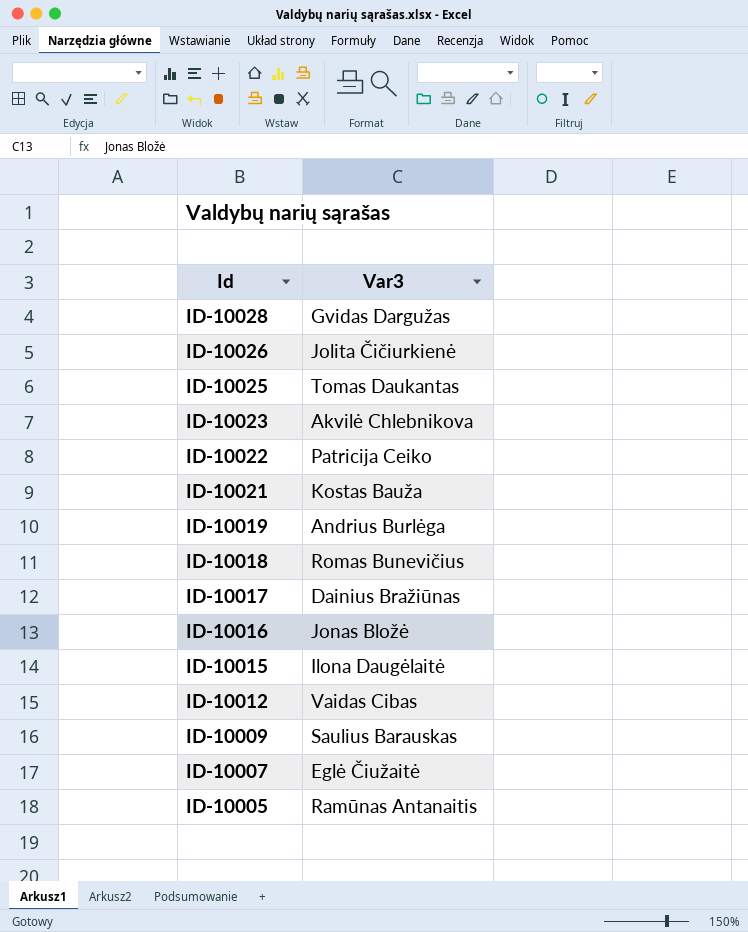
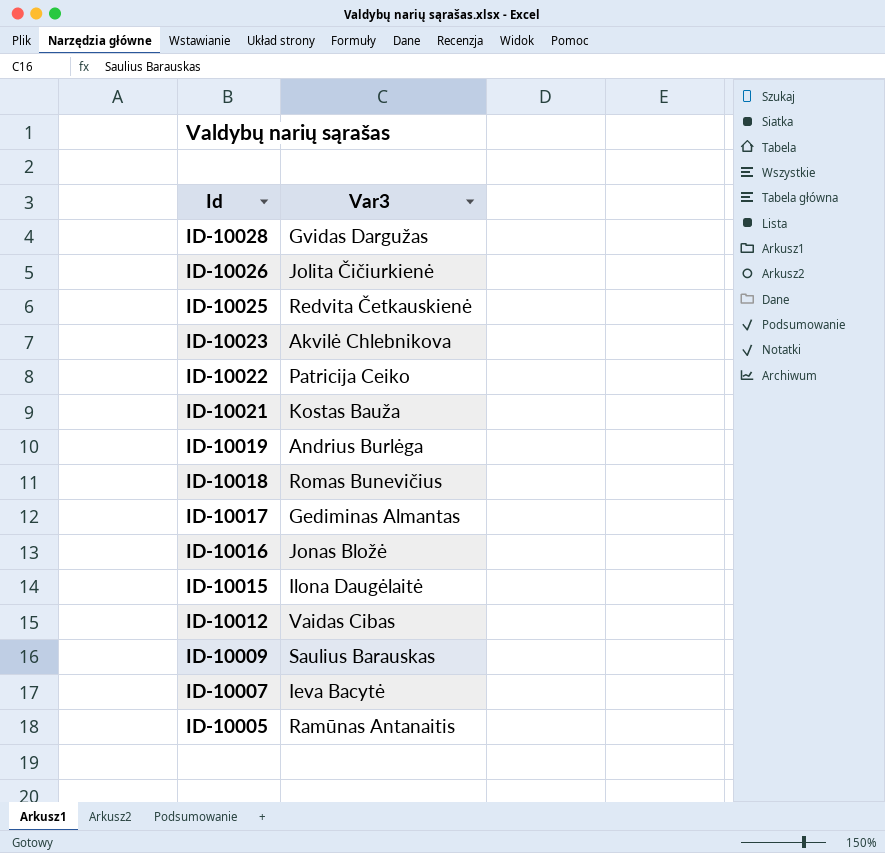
ID-10025 | Var3: Tomas Daukantas -> Redvita Četkauskienė
ID-10017 | Var3: Dainius Bražiūnas -> Gediminas Almantas
ID-10007 | Var3: Eglė Čiužaitė -> Ieva Bacytė

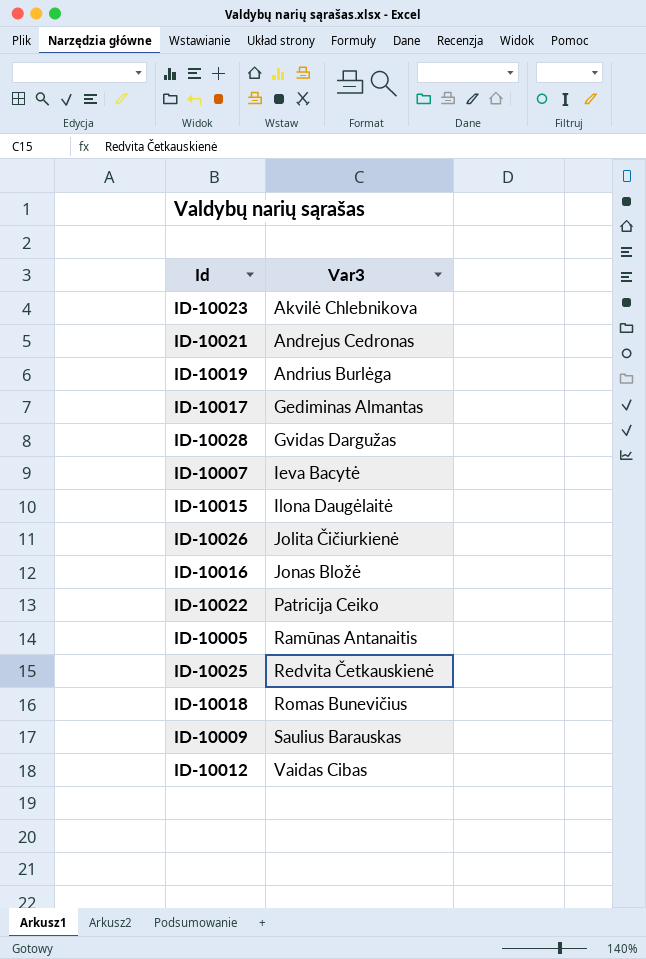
row order: Id descending -> Var3 ascending
ID-10021 | Var3: Kostas Bauža -> Andrejus Cedronas

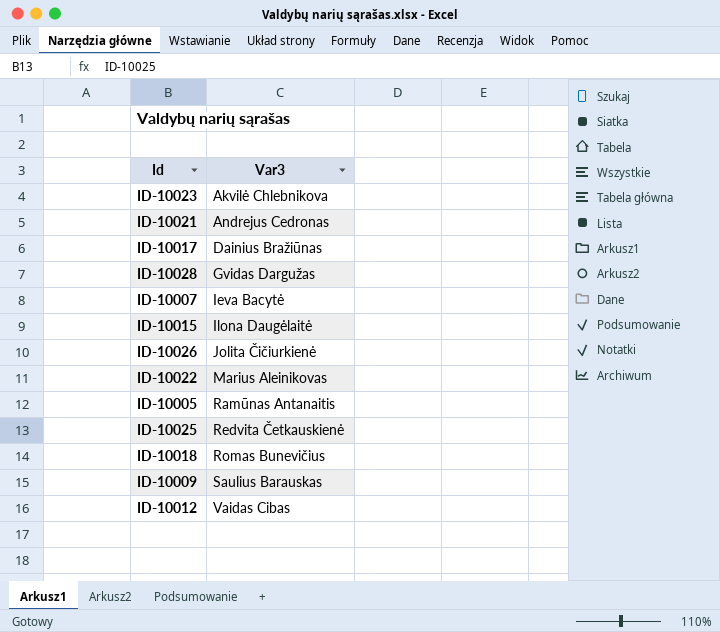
row ID-10019: Andrius Burlėga -> none
row ID-10016: Jonas Bložė -> none
ID-10017 | Var3: Gediminas Almantas -> Dainius Bražiūnas
ID-10022 | Var3: Patricija Ceiko -> Marius Aleinikovas

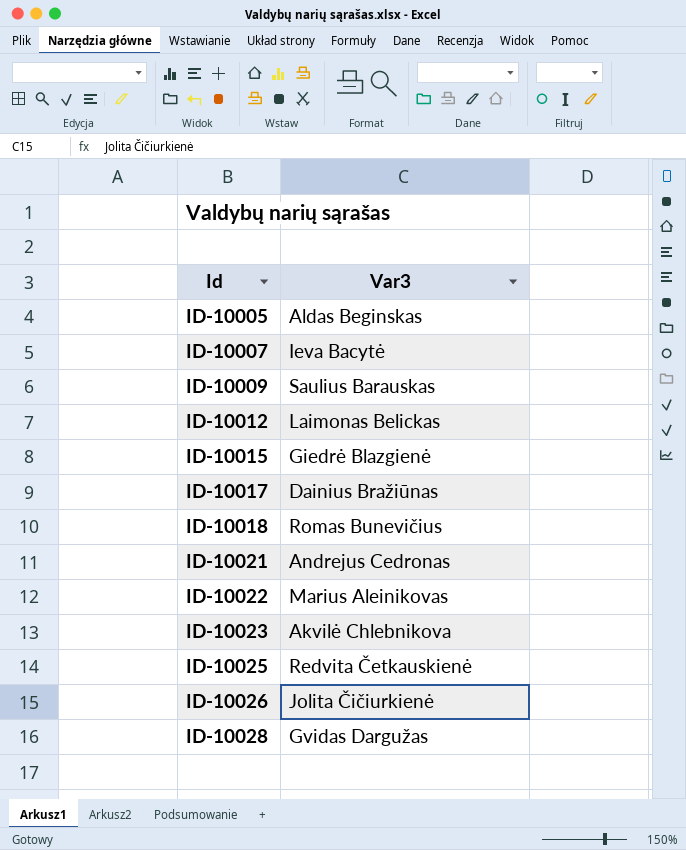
row order: Var3 ascending -> Id ascending
ID-10005 | Var3: Ramūnas Antanaitis -> Aldas Beginskas
ID-10012 | Var3: Vaidas Cibas -> Laimonas Belickas
ID-10015 | Var3: Ilona Daugėlaitė -> Giedrė Blazgienė

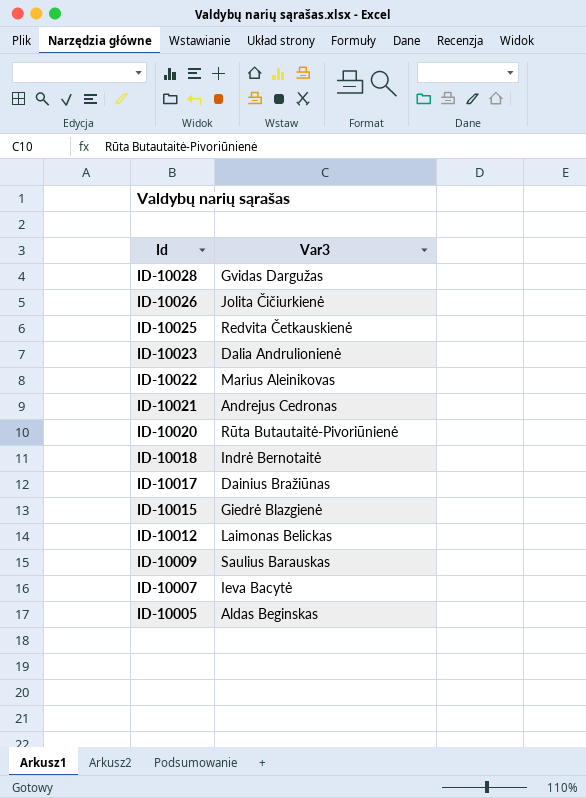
row order: Id ascending -> Id descending
ID-10023 | Var3: Akvilė Chlebnikova -> Dalia Andrulionienė
row ID-10020: none -> Rūta Butautaitė-Pivoriūnienė
ID-10018 | Var3: Romas Bunevičius -> Indrė Bernotaitė

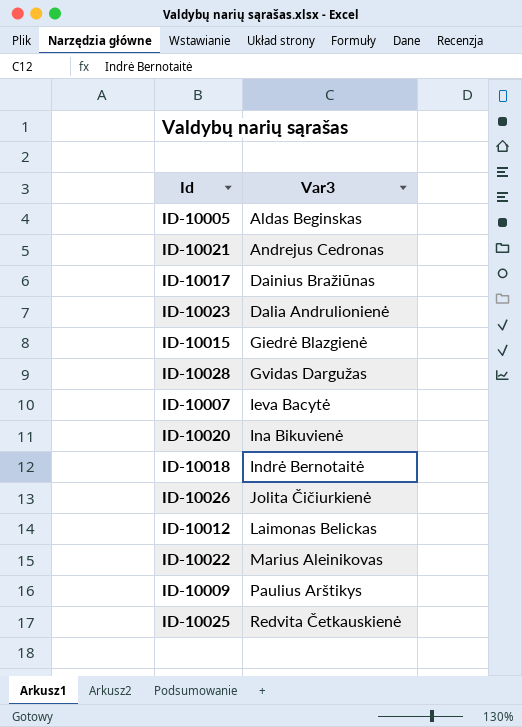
row order: Id descending -> Var3 ascending
ID-10020 | Var3: Rūta Butautaitė-Pivoriūnienė -> Ina Bikuvienė
ID-10009 | Var3: Saulius Barauskas -> Paulius Arštikys

